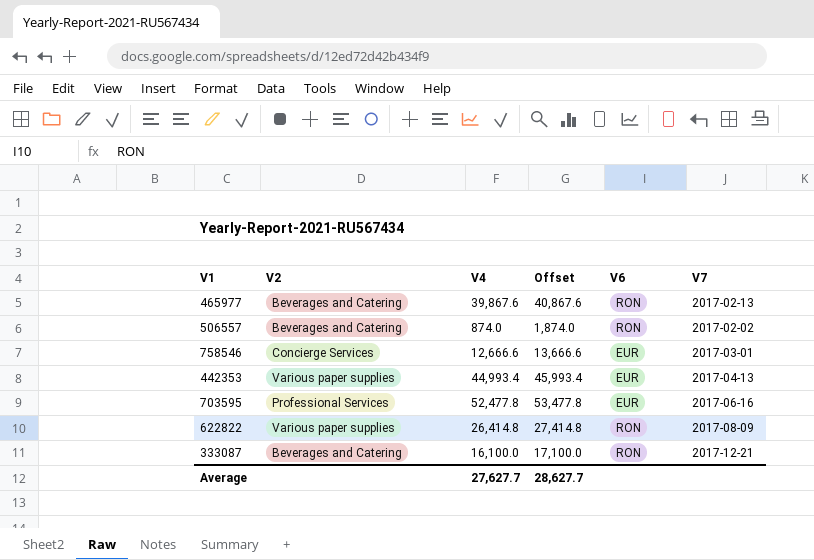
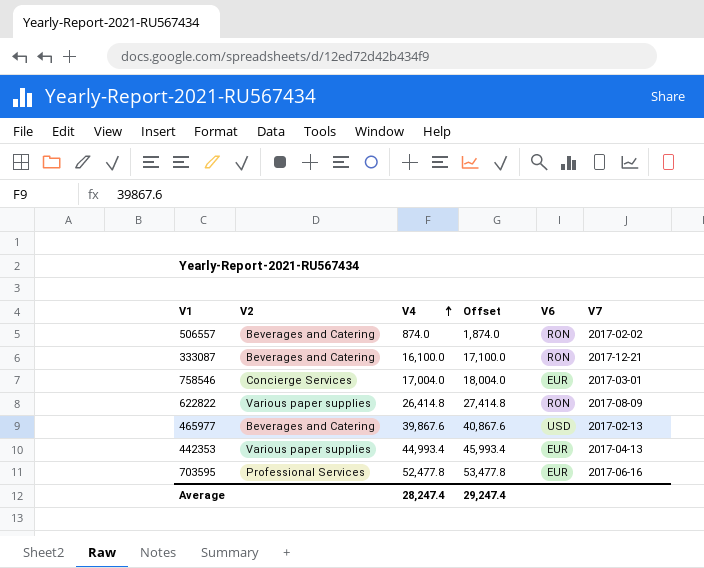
row order: none -> V4 ascending
758546 | V4: 12,666.6 -> 17,004.0
758546 | Offset: 13,666.6 -> 18,004.0
465977 | V6: RON -> USD
Average | V4: 27,627.7 -> 28,247.4
Average | Offset: 28,627.7 -> 29,247.4

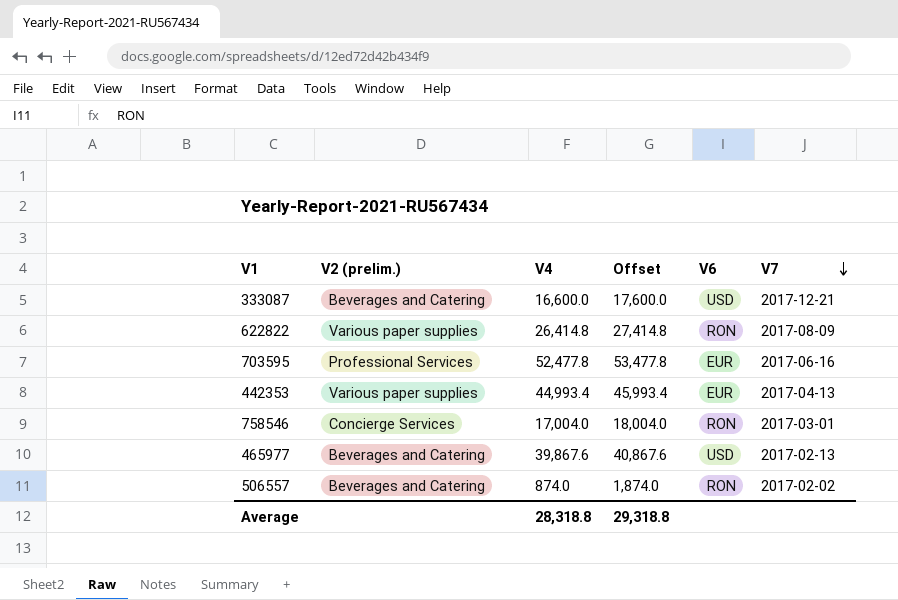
row order: V4 ascending -> V7 descending
column name: V2 -> V2 (prelim.)
333087 | V4: 16,100.0 -> 16,600.0
333087 | Offset: 17,100.0 -> 17,600.0
333087 | V6: RON -> USD
758546 | V6: EUR -> RON
Average | V4: 28,247.4 -> 28,318.8
Average | Offset: 29,247.4 -> 29,318.8

